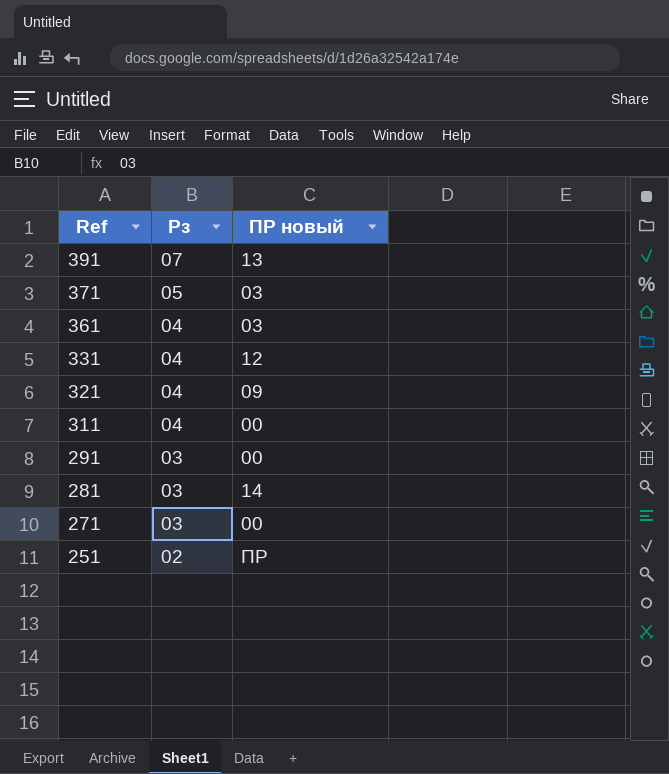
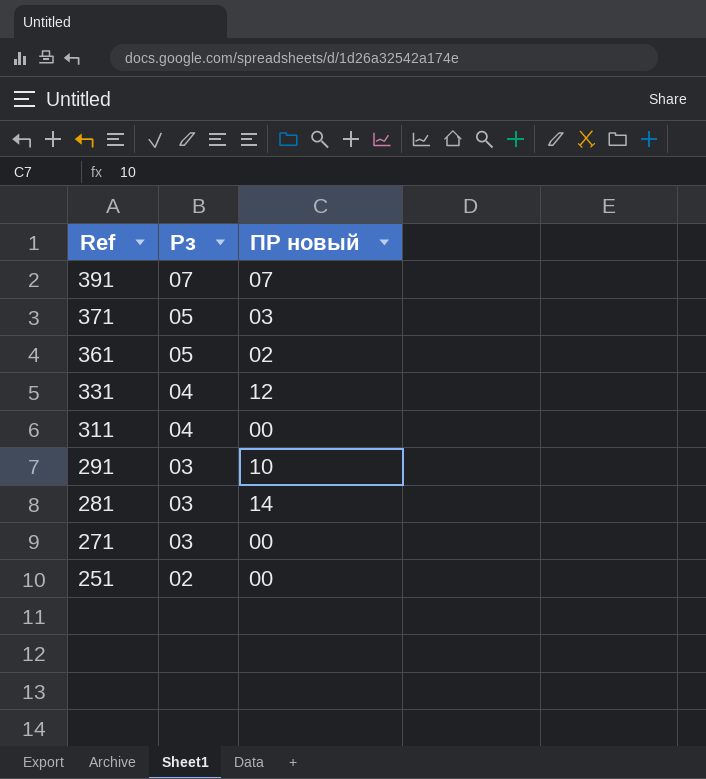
row 321: 04 | 09 -> none
391 | ПР новый: 13 -> 07
361 | Рз: 04 -> 05
361 | ПР новый: 03 -> 02
291 | ПР новый: 00 -> 10
251 | ПР новый: ПР -> 00

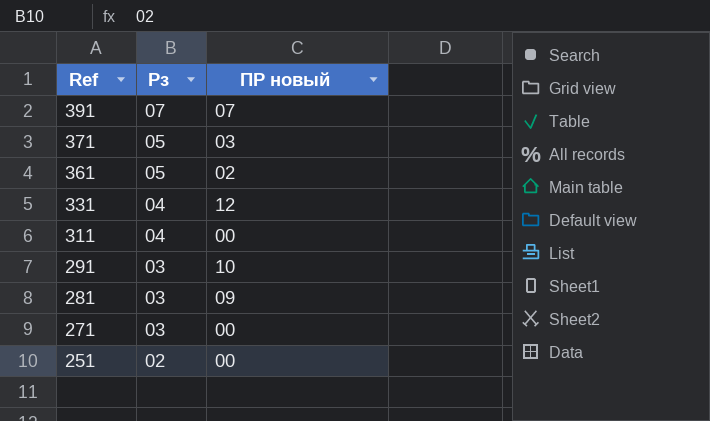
281 | ПР новый: 14 -> 09

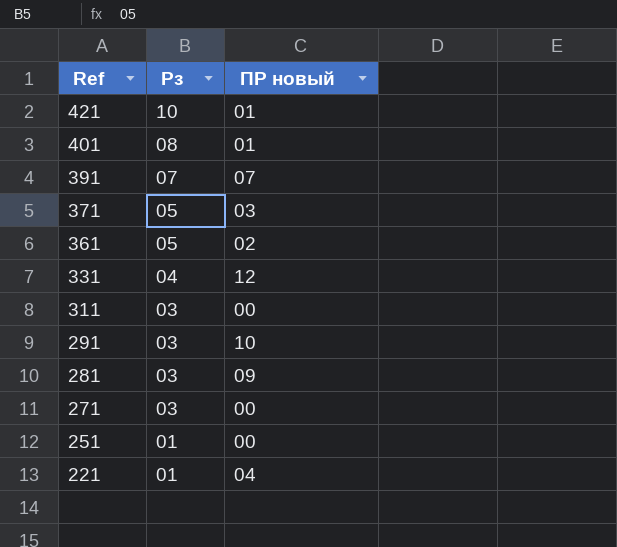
row 421: none -> 10 | 01
row 401: none -> 08 | 01
311 | Рз: 04 -> 03
251 | Рз: 02 -> 01
row 221: none -> 01 | 04

